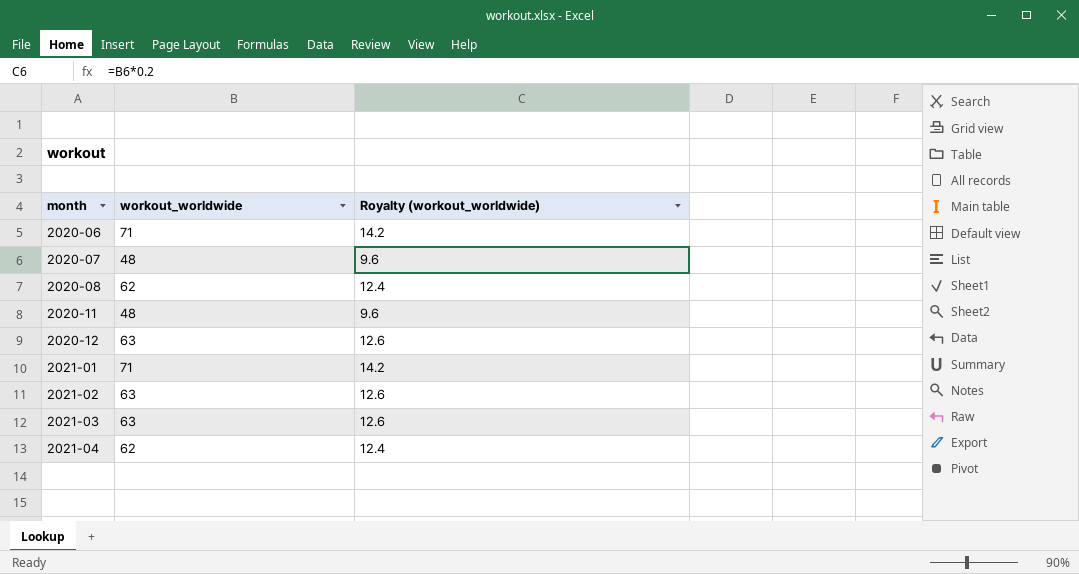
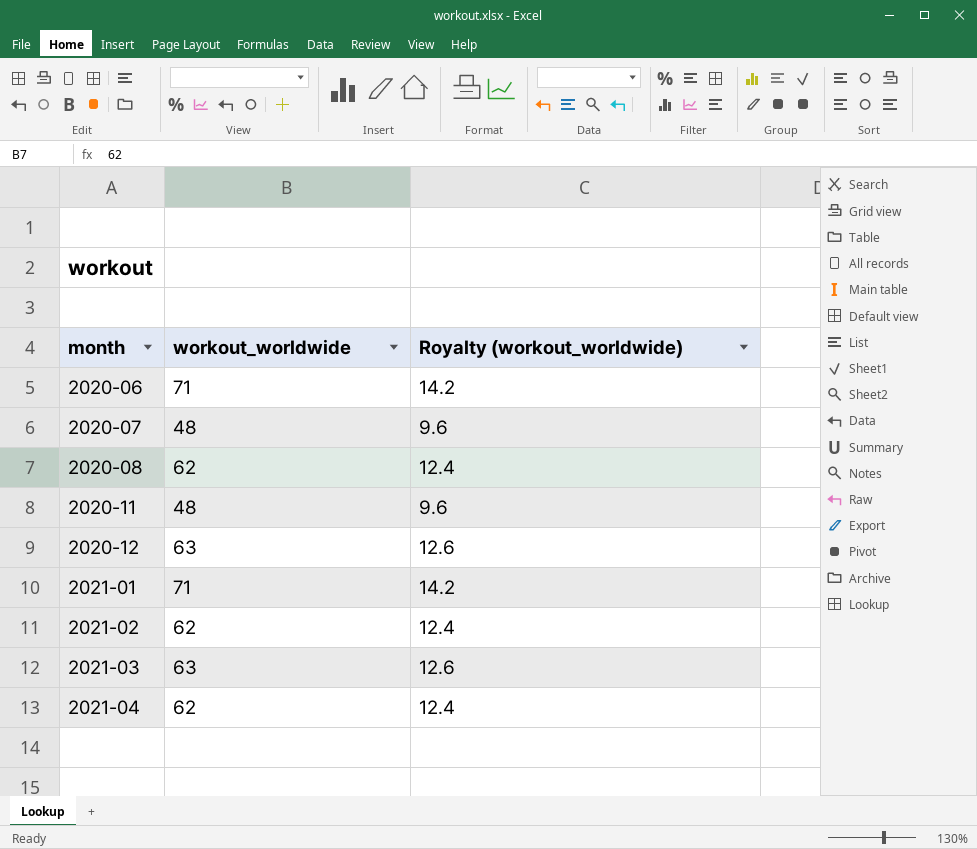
2021-02 | workout_worldwide: 63 -> 62
2021-02 | Royalty (workout_worldwide): 12.6 -> 12.4

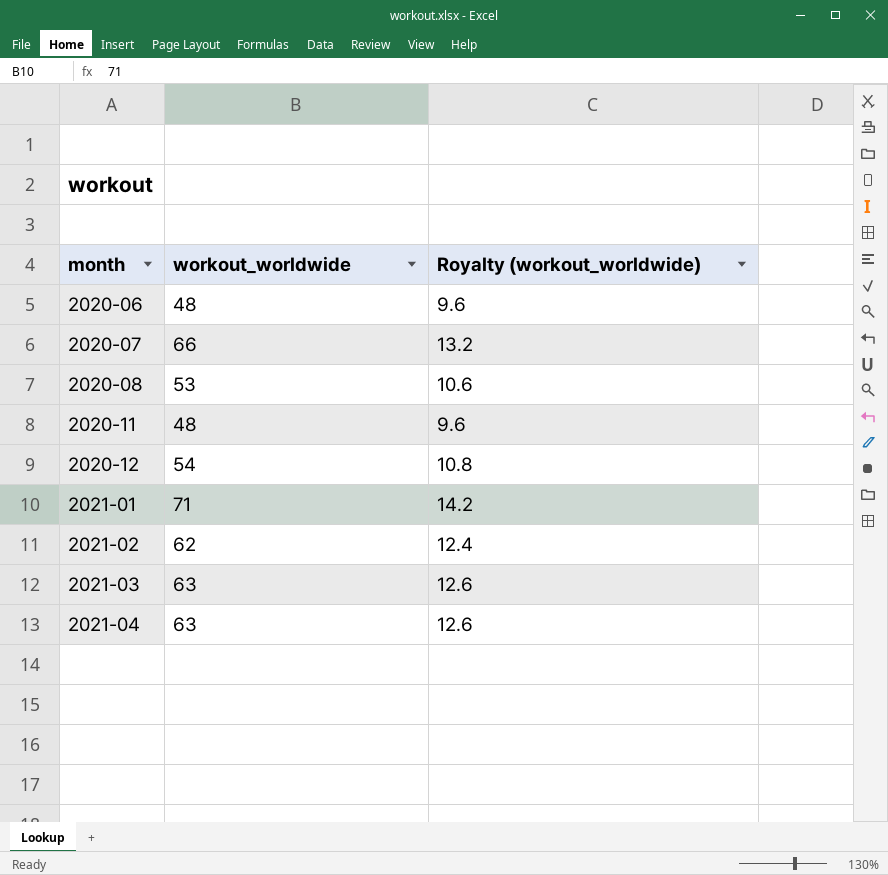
2020-06 | workout_worldwide: 71 -> 48
2020-06 | Royalty (workout_worldwide): 14.2 -> 9.6
2020-07 | workout_worldwide: 48 -> 66
2020-07 | Royalty (workout_worldwide): 9.6 -> 13.2
2020-08 | workout_worldwide: 62 -> 53
2020-08 | Royalty (workout_worldwide): 12.4 -> 10.6
2020-12 | workout_worldwide: 63 -> 54
2020-12 | Royalty (workout_worldwide): 12.6 -> 10.8
2021-04 | workout_worldwide: 62 -> 63
2021-04 | Royalty (workout_worldwide): 12.4 -> 12.6

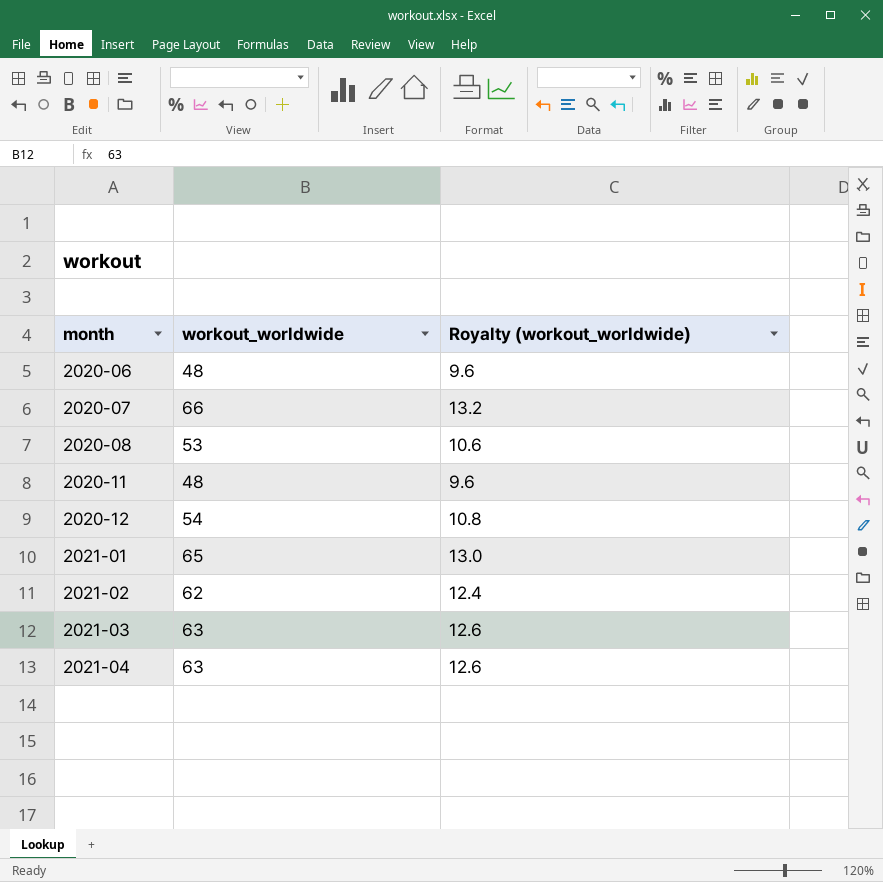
2021-01 | workout_worldwide: 71 -> 65
2021-01 | Royalty (workout_worldwide): 14.2 -> 13.0

